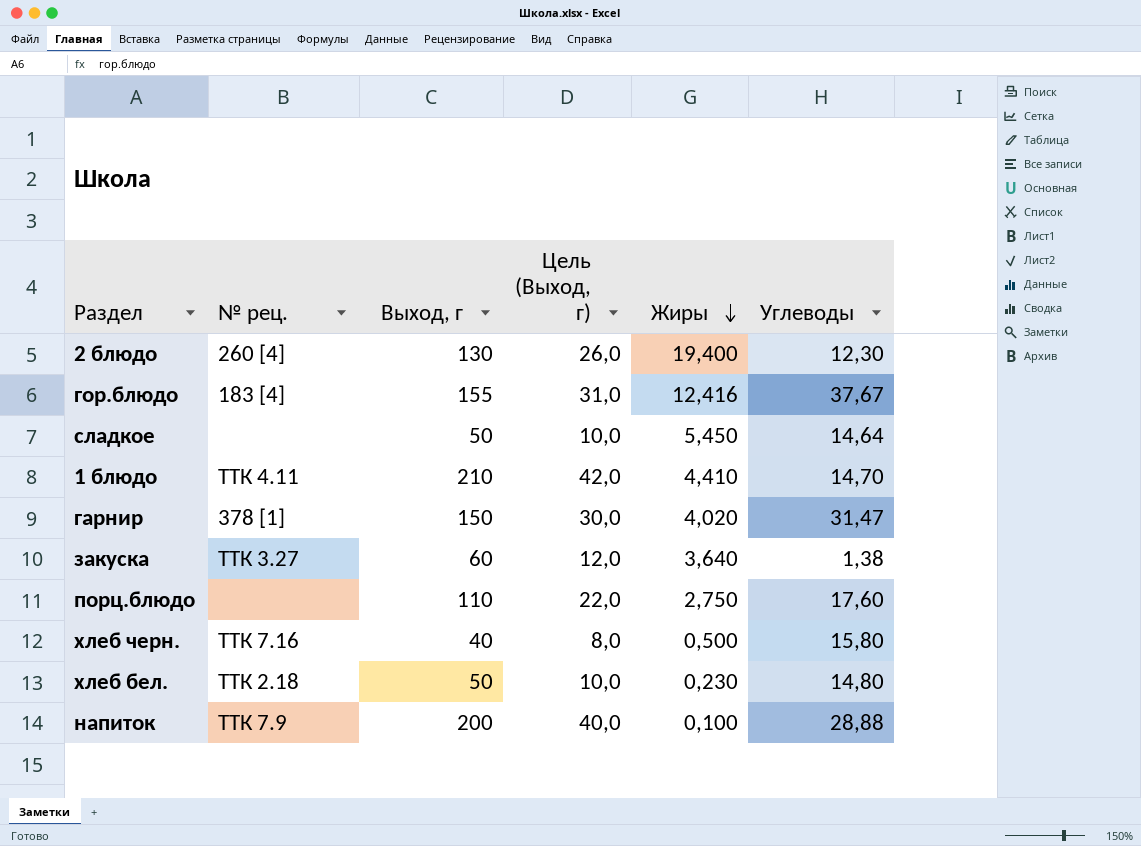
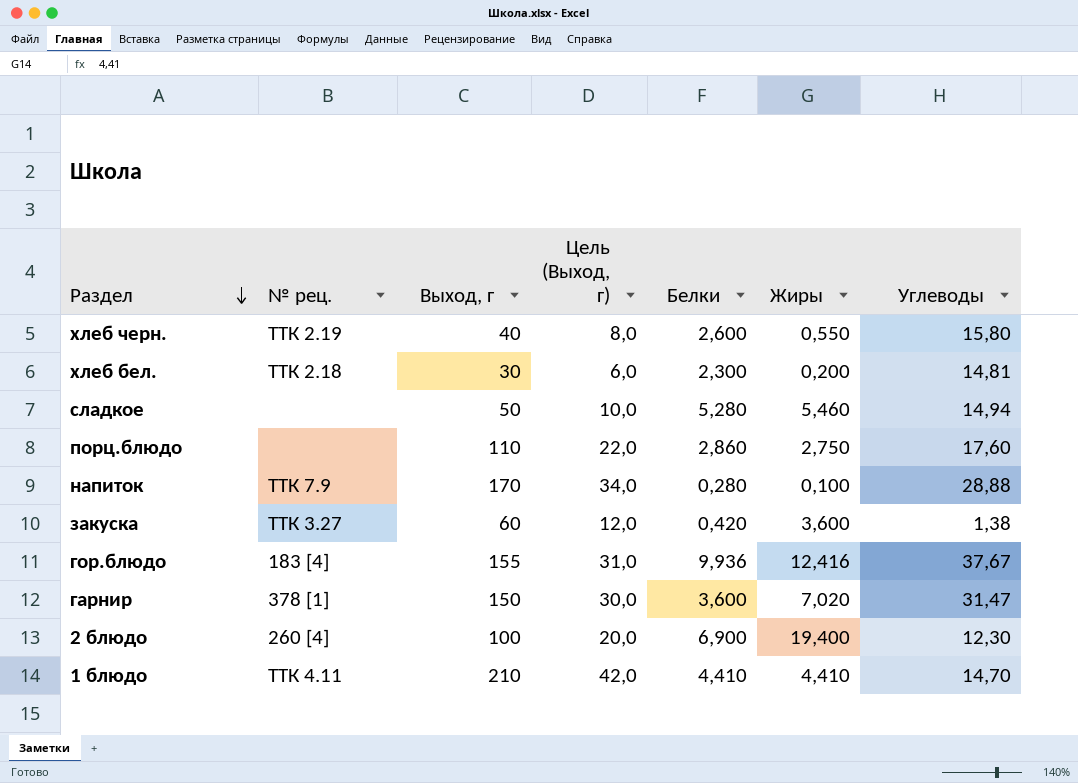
row order: Жиры descending -> Раздел descending
column Белки | position: none -> 5
хлеб черн. | № рец.: ТТК 7.16 -> ТТК 2.19
хлеб черн. | Жиры: 0,500 -> 0,550
хлеб бел. | Выход, г: 50 -> 30
хлеб бел. | Цель (Выход, г): 10,0 -> 6,0
хлеб бел. | Жиры: 0,230 -> 0,200
хлеб бел. | Углеводы: 14,80 -> 14,81
сладкое | Жиры: 5,450 -> 5,460
сладкое | Углеводы: 14,64 -> 14,94
напиток | Выход, г: 200 -> 170
напиток | Цель (Выход, г): 40,0 -> 34,0
закуска | Жиры: 3,640 -> 3,600
гарнир | Жиры: 4,020 -> 7,020
2 блюдо | Выход, г: 130 -> 100
2 блюдо | Цель (Выход, г): 26,0 -> 20,0

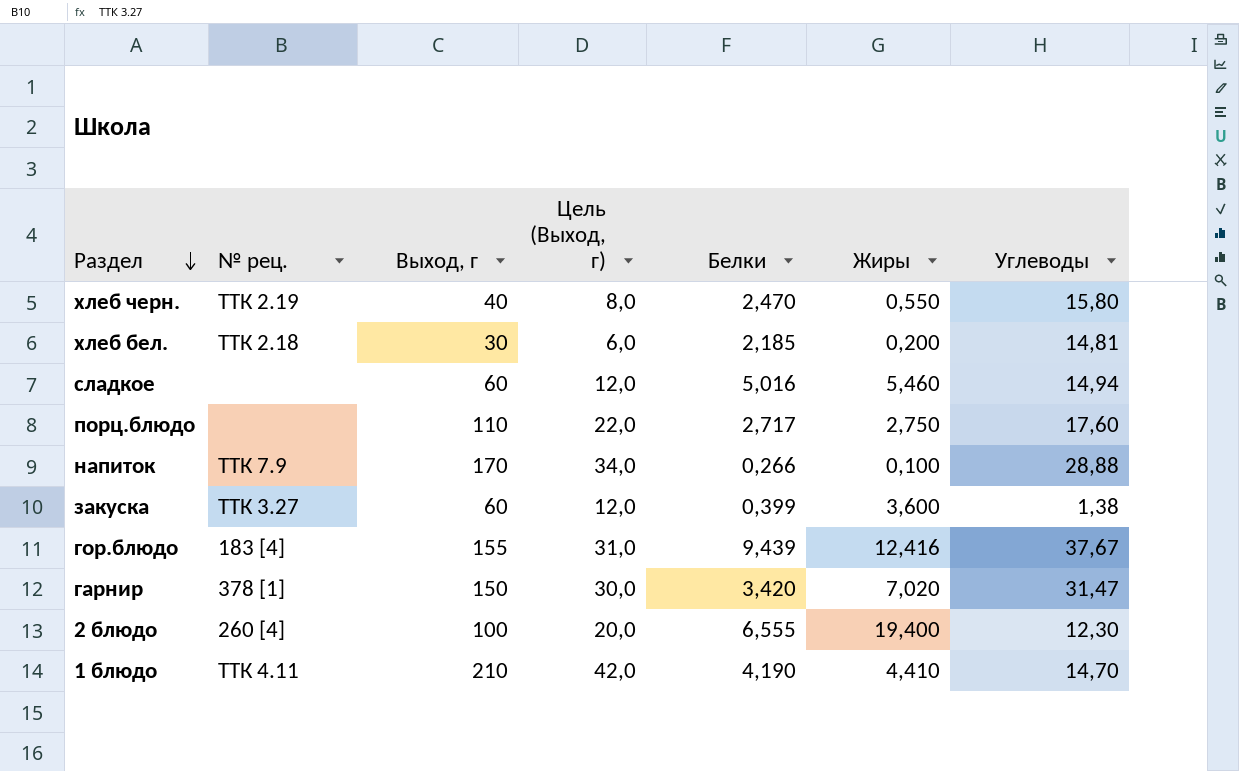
хлеб черн. | Белки: 2,600 -> 2,470
хлеб бел. | Белки: 2,300 -> 2,185
сладкое | Выход, г: 50 -> 60
сладкое | Цель (Выход, г): 10,0 -> 12,0
сладкое | Белки: 5,280 -> 5,016
порц.блюдо | Белки: 2,860 -> 2,717
напиток | Белки: 0,280 -> 0,266
закуска | Белки: 0,420 -> 0,399
гор.блюдо | Белки: 9,936 -> 9,439
гарнир | Белки: 3,600 -> 3,420
2 блюдо | Белки: 6,900 -> 6,555
1 блюдо | Белки: 4,410 -> 4,190

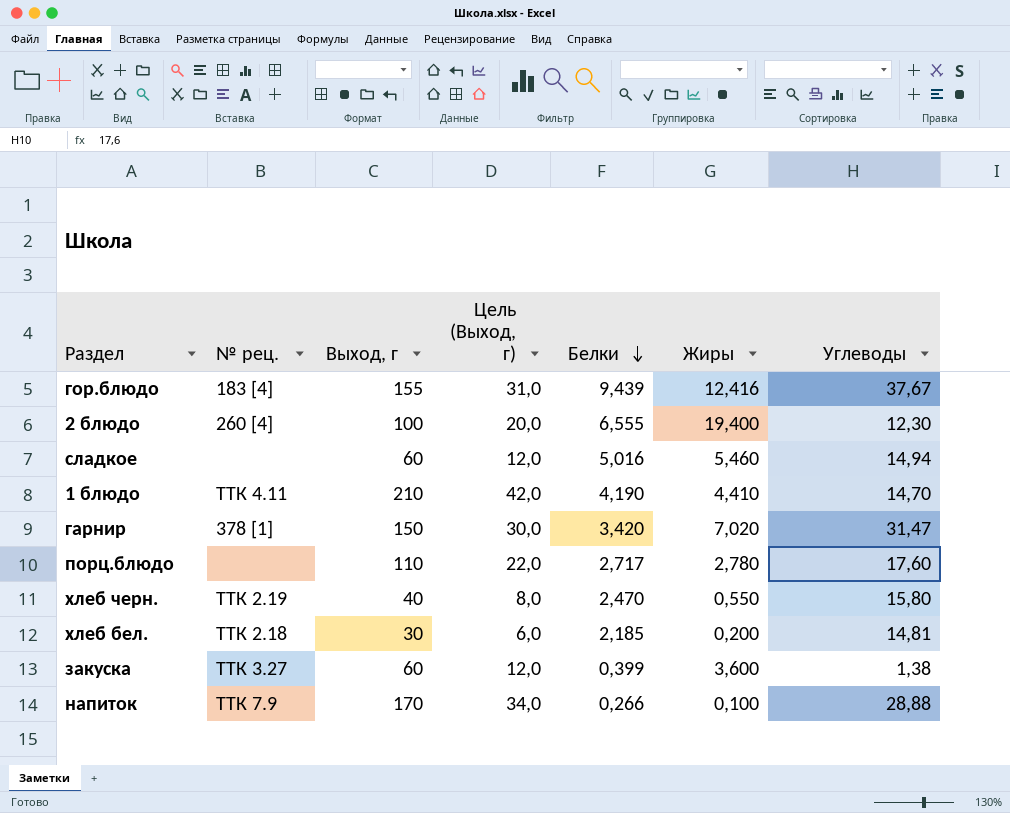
row order: Раздел descending -> Белки descending
порц.блюдо | Жиры: 2,750 -> 2,780

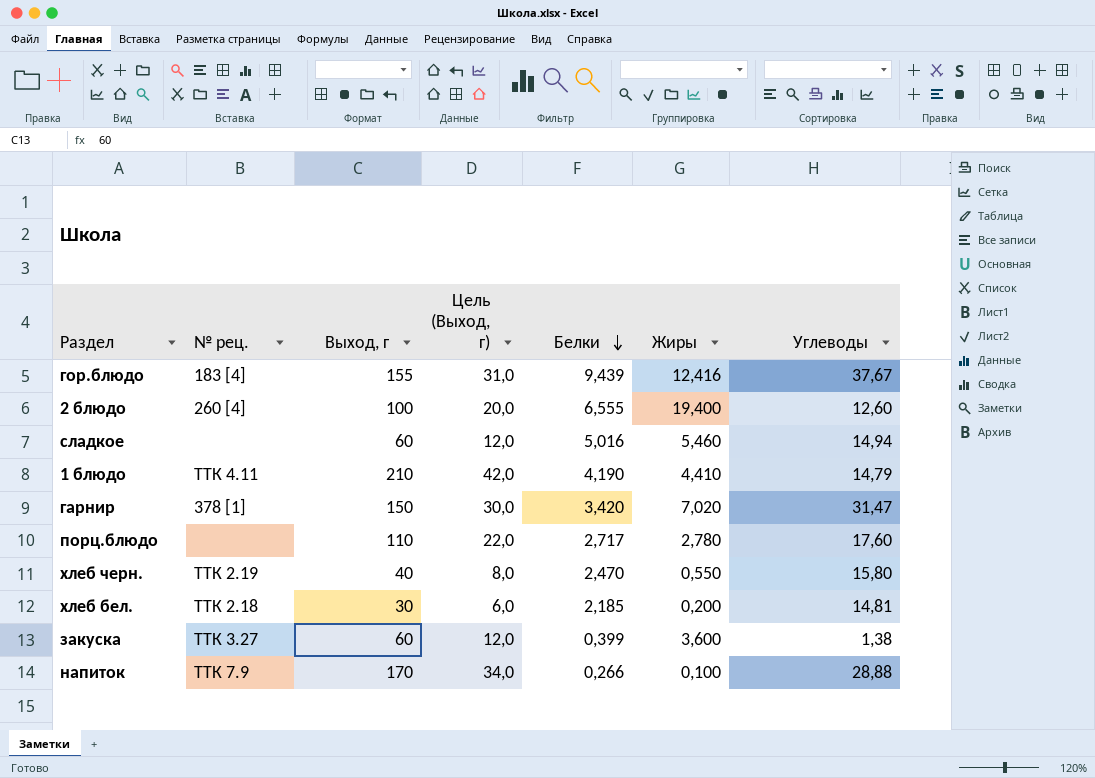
2 блюдо | Углеводы: 12,30 -> 12,60
1 блюдо | Углеводы: 14,70 -> 14,79

